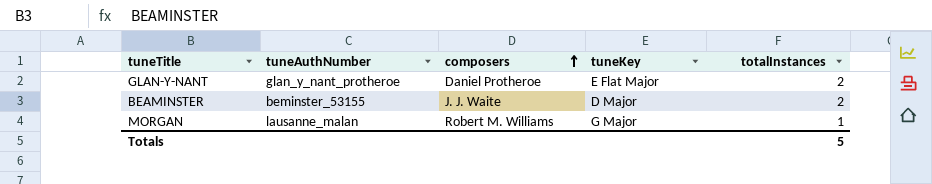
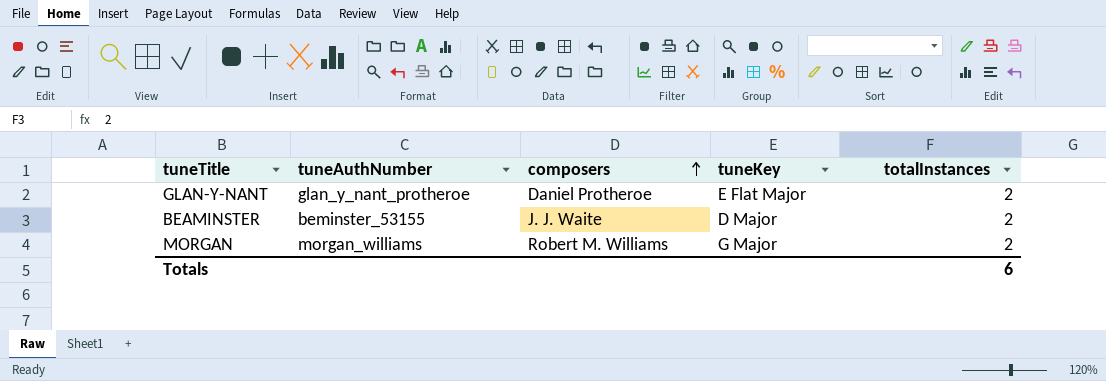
MORGAN | tuneAuthNumber: lausanne_malan -> morgan_williams
MORGAN | totalInstances: 1 -> 2
Totals | totalInstances: 5 -> 6

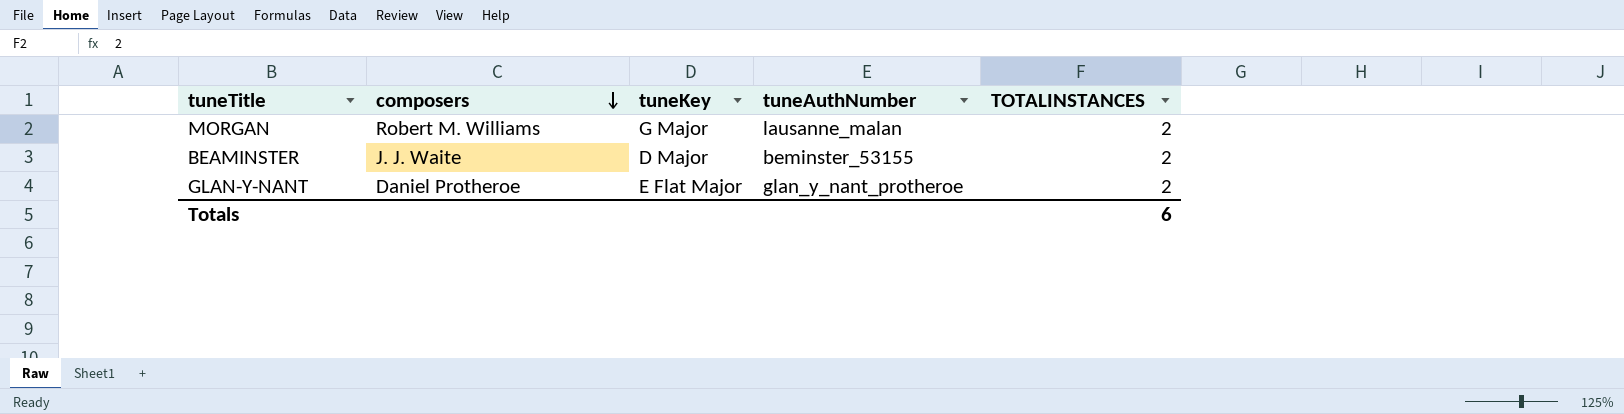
row order: composers ascending -> composers descending
column tuneAuthNumber | position: 2 -> 4
column name: totalInstances -> TOTALINSTANCES
MORGAN | tuneAuthNumber: morgan_williams -> lausanne_malan

